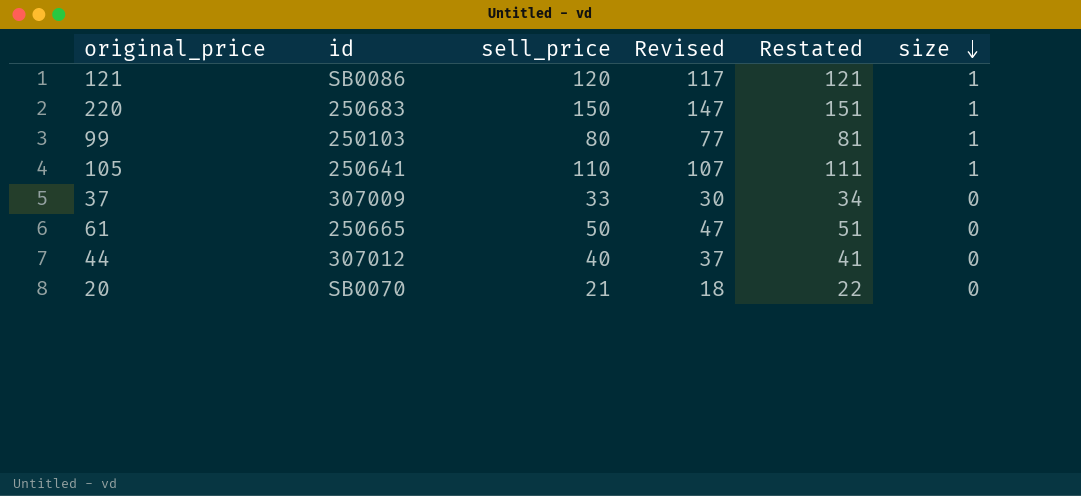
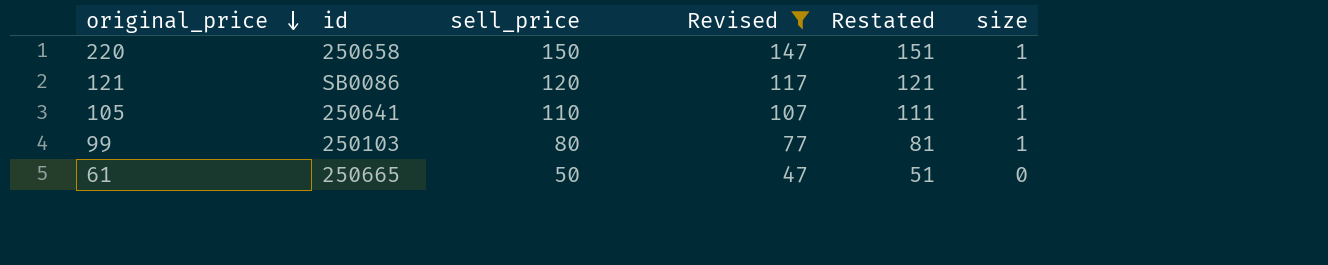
filter: none -> Revised >= 47
row order: size descending -> original_price descending
220 | id: 250683 -> 250658

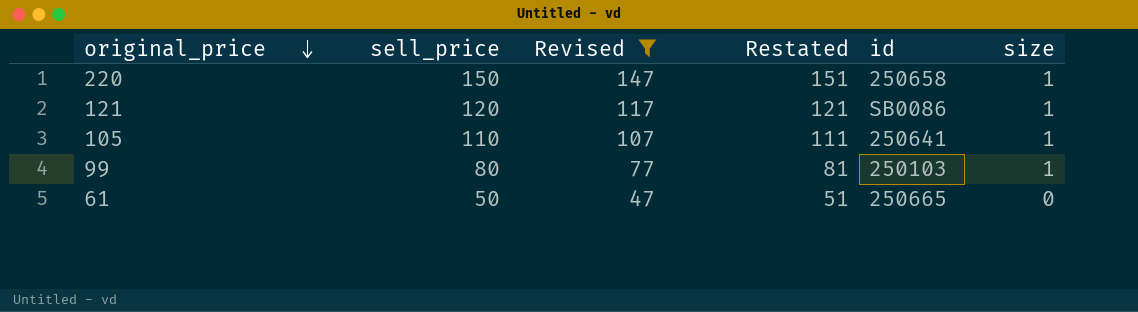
column id | position: 2 -> 5

